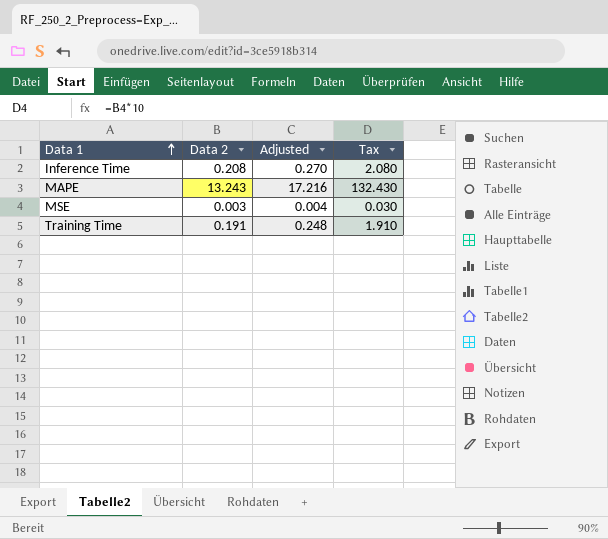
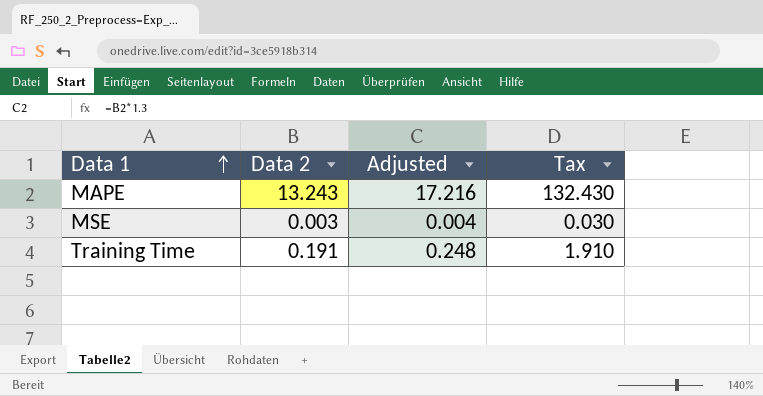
row Inference Time: 0.208 | 0.270 | 2.080 -> none

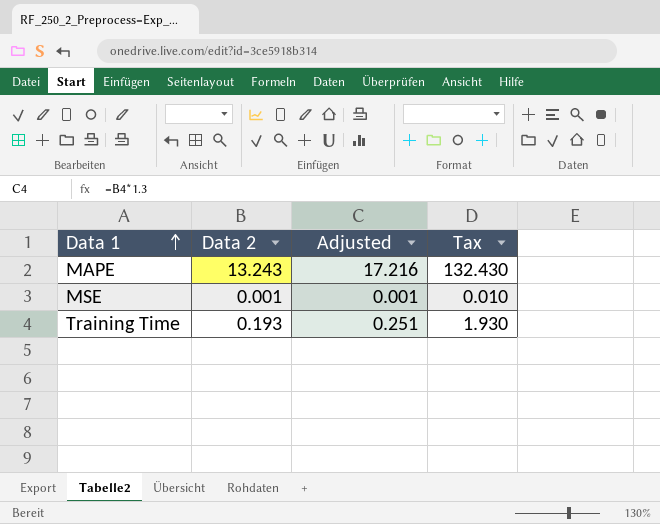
MSE | Data 2: 0.003 -> 0.001
MSE | Adjusted: 0.004 -> 0.001
MSE | Tax: 0.030 -> 0.010
Training Time | Data 2: 0.191 -> 0.193
Training Time | Adjusted: 0.248 -> 0.251
Training Time | Tax: 1.910 -> 1.930

